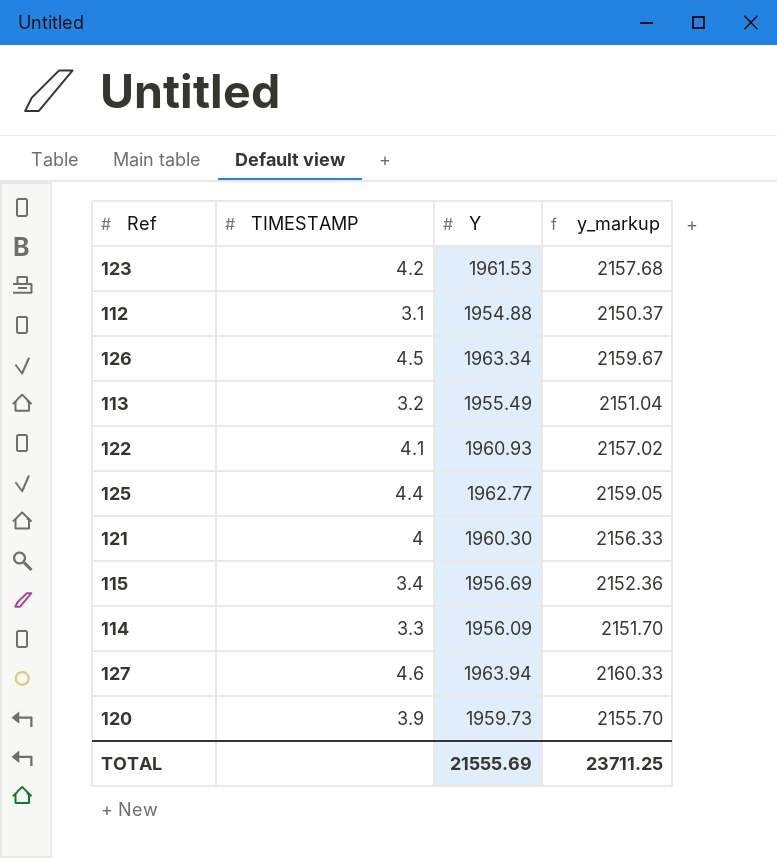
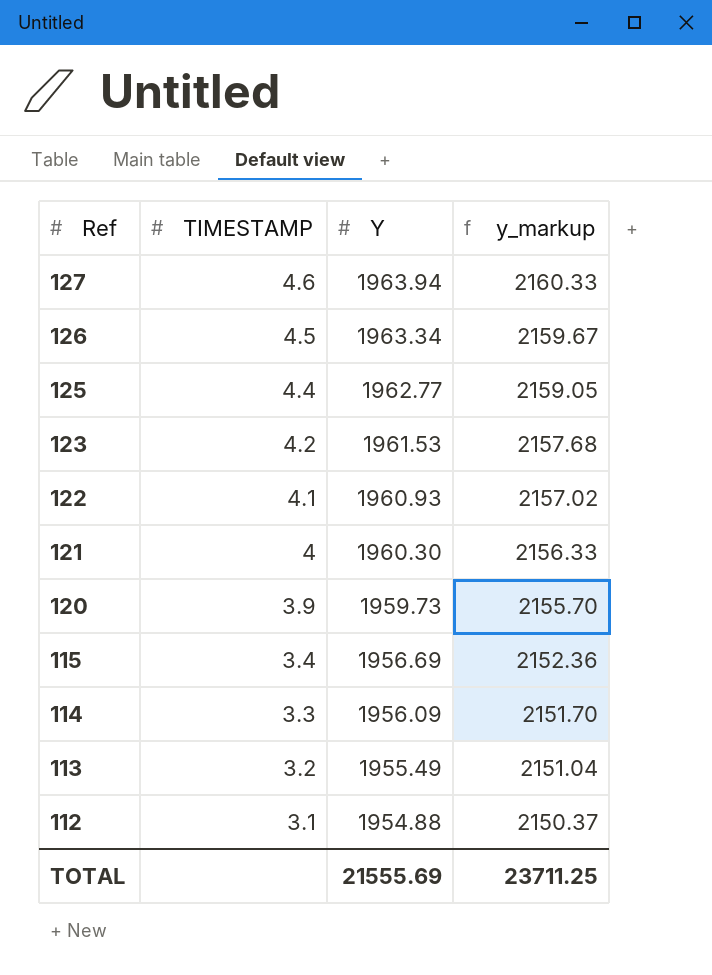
row order: none -> Ref descending

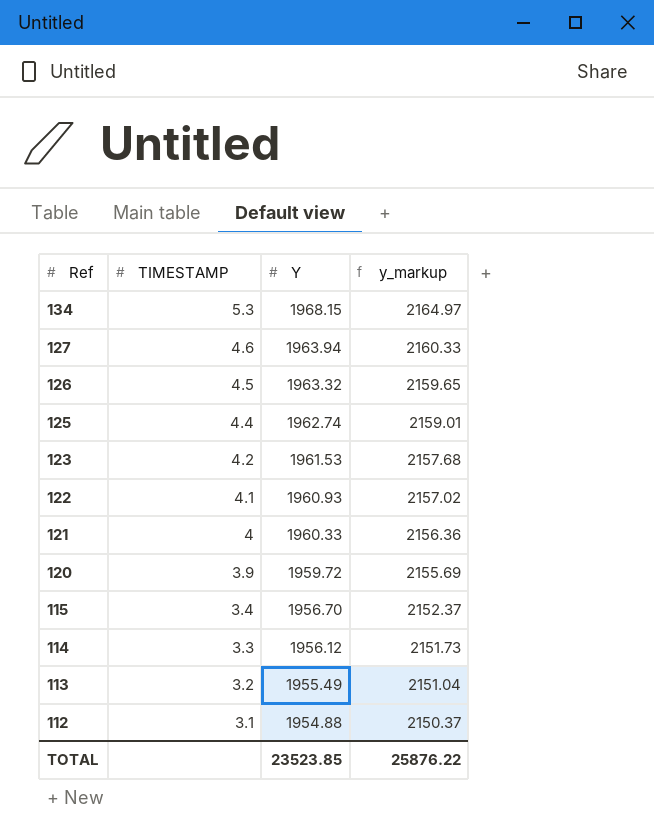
row 134: none -> 5.3 | 1968.15 | 2164.97
126 | Y: 1963.34 -> 1963.32
126 | y_markup: 2159.67 -> 2159.65
125 | Y: 1962.77 -> 1962.74
125 | y_markup: 2159.05 -> 2159.01
121 | Y: 1960.30 -> 1960.33
121 | y_markup: 2156.33 -> 2156.36
120 | Y: 1959.73 -> 1959.72
120 | y_markup: 2155.70 -> 2155.69
115 | Y: 1956.69 -> 1956.70
115 | y_markup: 2152.36 -> 2152.37
114 | Y: 1956.09 -> 1956.12
114 | y_markup: 2151.70 -> 2151.73
TOTAL | Y: 21555.69 -> 23523.85
TOTAL | y_markup: 23711.25 -> 25876.22

